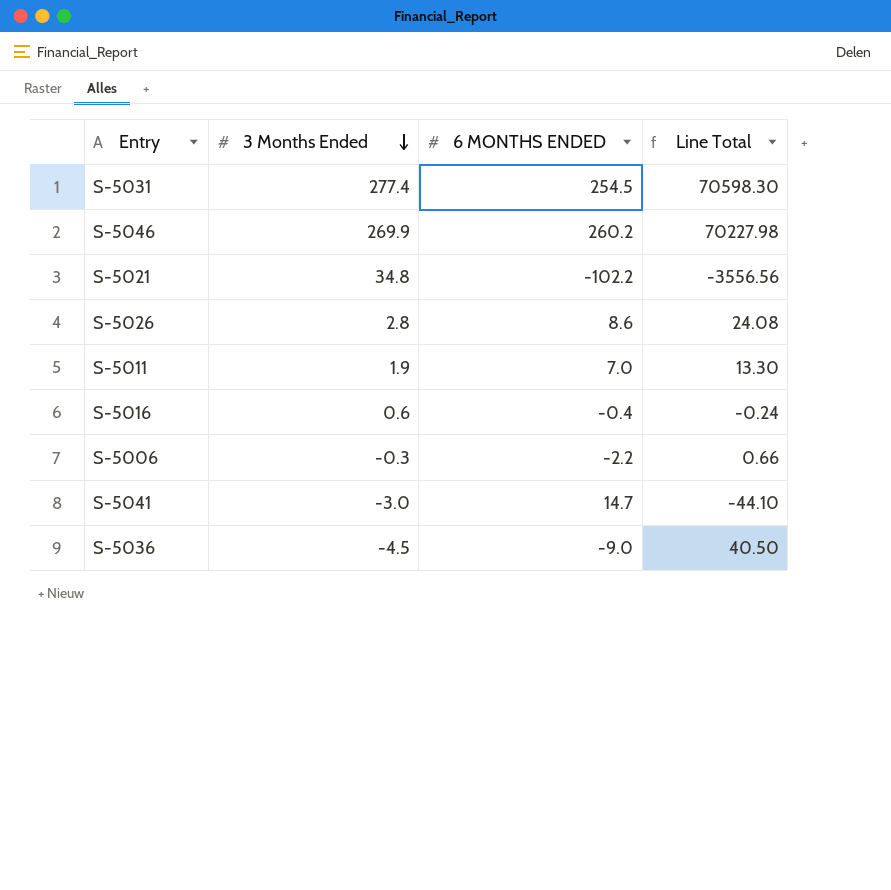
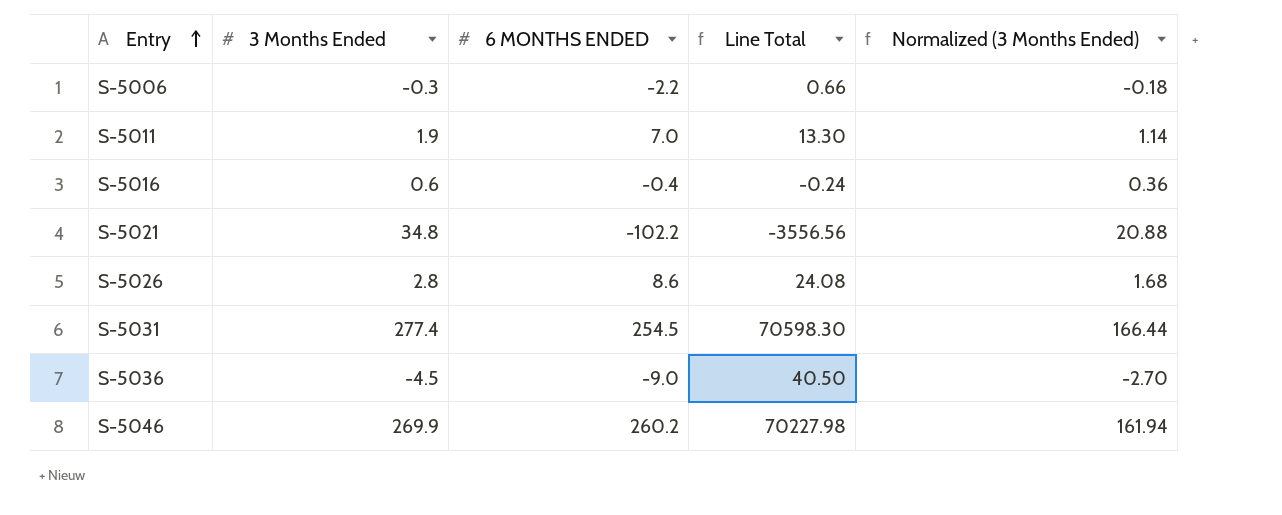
row order: 3 Months Ended descending -> Entry ascending
column Normalized (3 Months Ended) | formula: none -> [3 Months Ended] * 0.6
row S-5041: -3.0 | 14.7 | -44.10 -> none

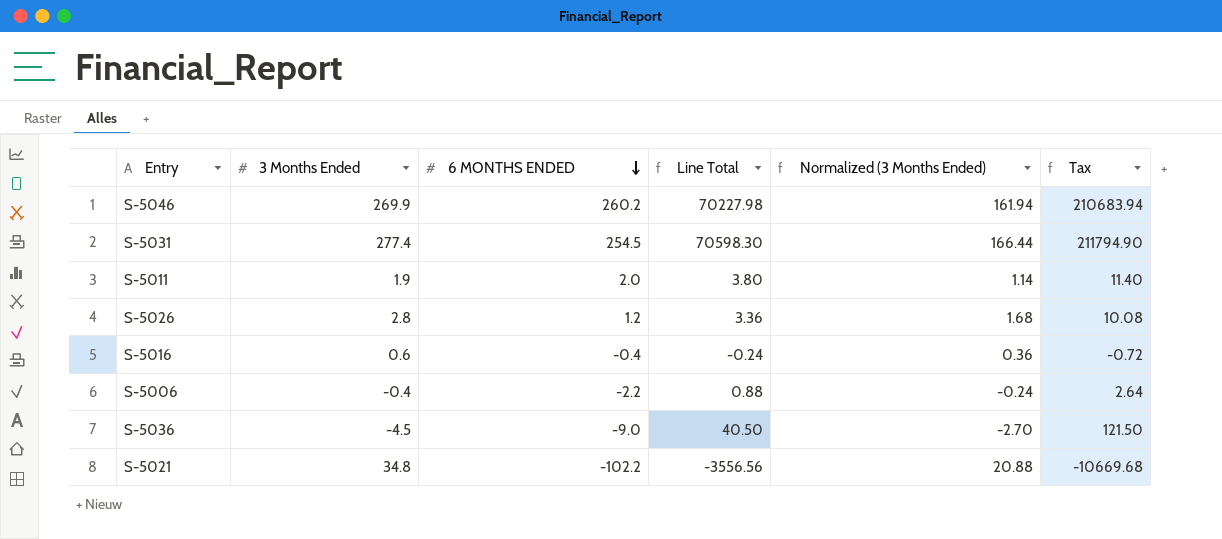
row order: Entry ascending -> 6 MONTHS ENDED descending
column Tax | formula: none -> [Line Total] * 3
S-5011 | 6 MONTHS ENDED: 7.0 -> 2.0
S-5011 | Line Total: 13.30 -> 3.80
S-5026 | 6 MONTHS ENDED: 8.6 -> 1.2
S-5026 | Line Total: 24.08 -> 3.36
S-5006 | 3 Months Ended: -0.3 -> -0.4
S-5006 | Line Total: 0.66 -> 0.88
S-5006 | Normalized (3 Months Ended): -0.18 -> -0.24

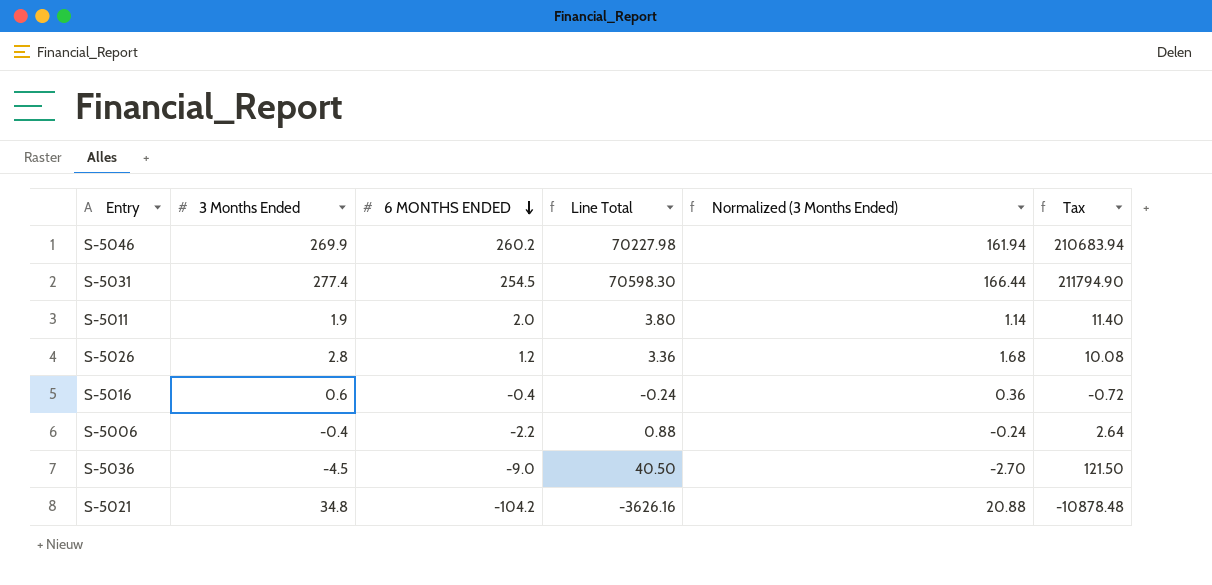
S-5021 | 6 MONTHS ENDED: -102.2 -> -104.2
S-5021 | Line Total: -3556.56 -> -3626.16
S-5021 | Tax: -10669.68 -> -10878.48

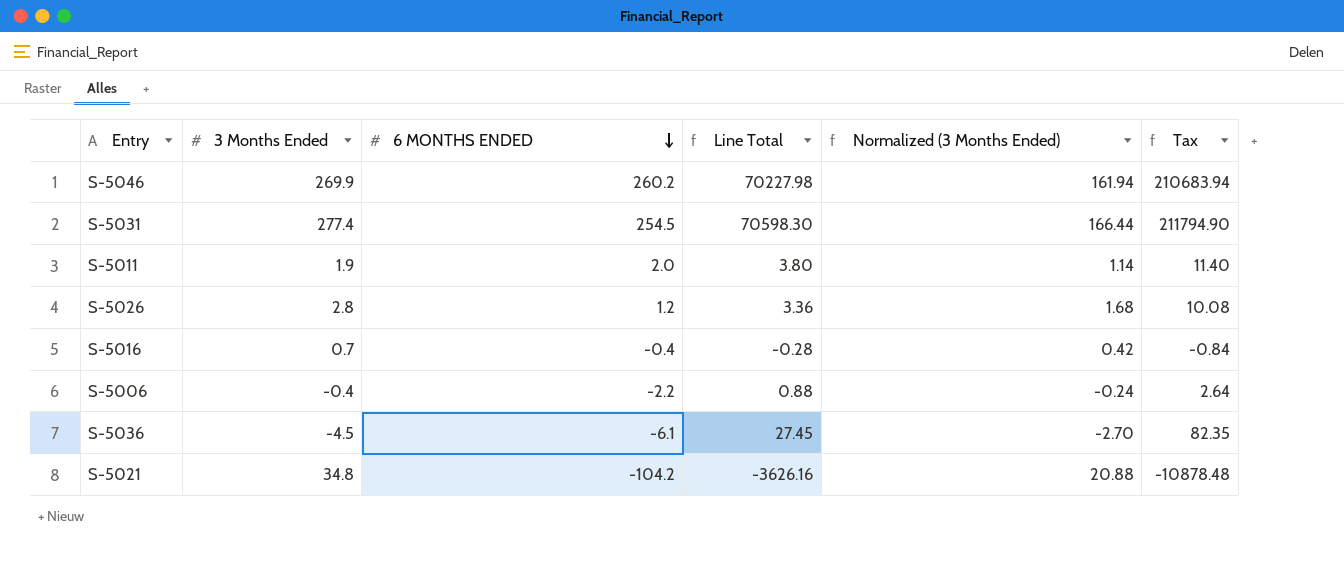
S-5016 | 3 Months Ended: 0.6 -> 0.7
S-5016 | Line Total: -0.24 -> -0.28
S-5016 | Normalized (3 Months Ended): 0.36 -> 0.42
S-5016 | Tax: -0.72 -> -0.84
S-5036 | 6 MONTHS ENDED: -9.0 -> -6.1
S-5036 | Line Total: 40.50 -> 27.45
S-5036 | Tax: 121.50 -> 82.35

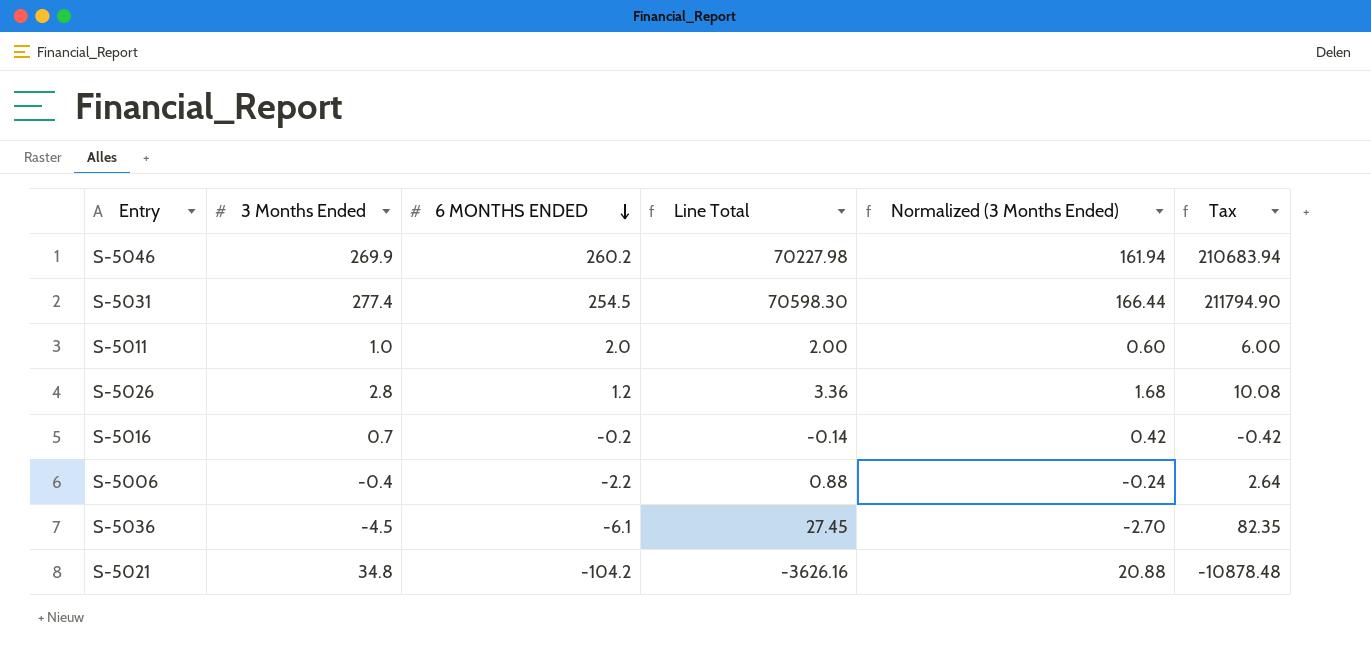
S-5011 | 3 Months Ended: 1.9 -> 1.0
S-5011 | Line Total: 3.80 -> 2.00
S-5011 | Normalized (3 Months Ended): 1.14 -> 0.60
S-5011 | Tax: 11.40 -> 6.00
S-5016 | 6 MONTHS ENDED: -0.4 -> -0.2
S-5016 | Line Total: -0.28 -> -0.14
S-5016 | Tax: -0.84 -> -0.42

